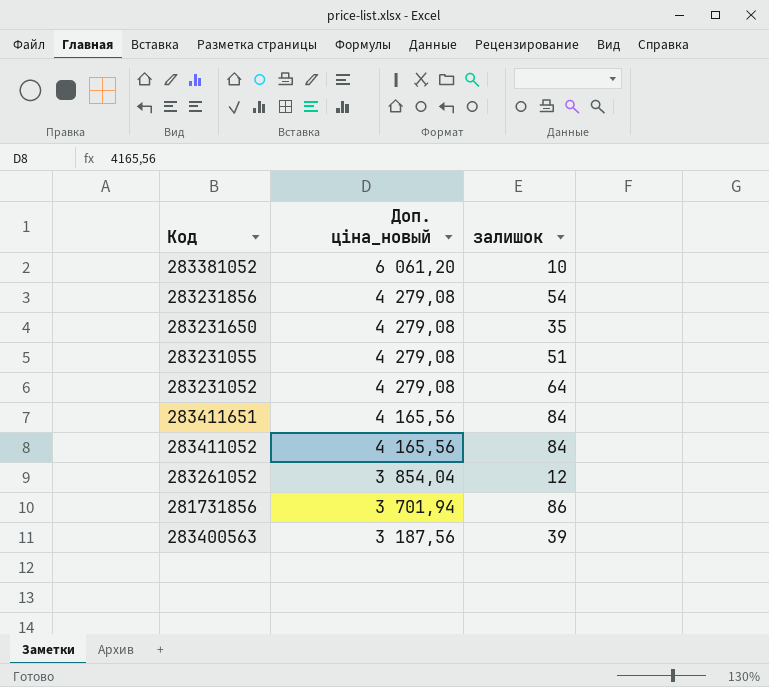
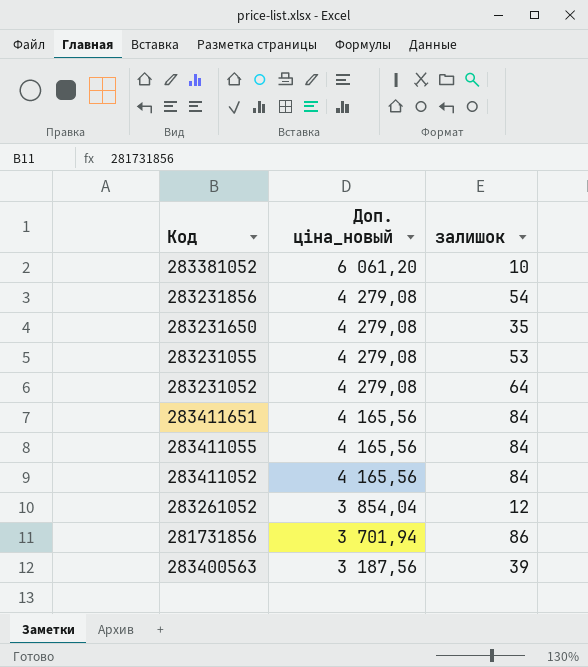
283231055 | залишок: 51 -> 53
row 283411055: none -> 4 165,56 | 84

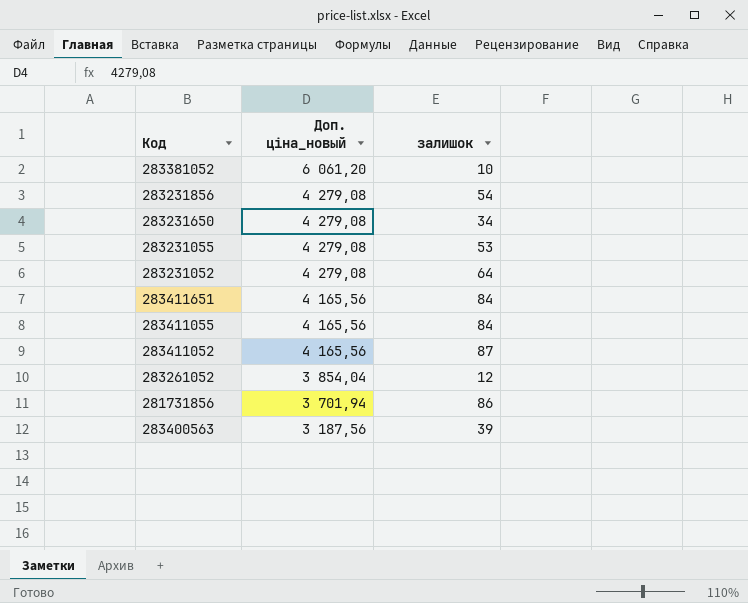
283231650 | залишок: 35 -> 34
283411052 | залишок: 84 -> 87

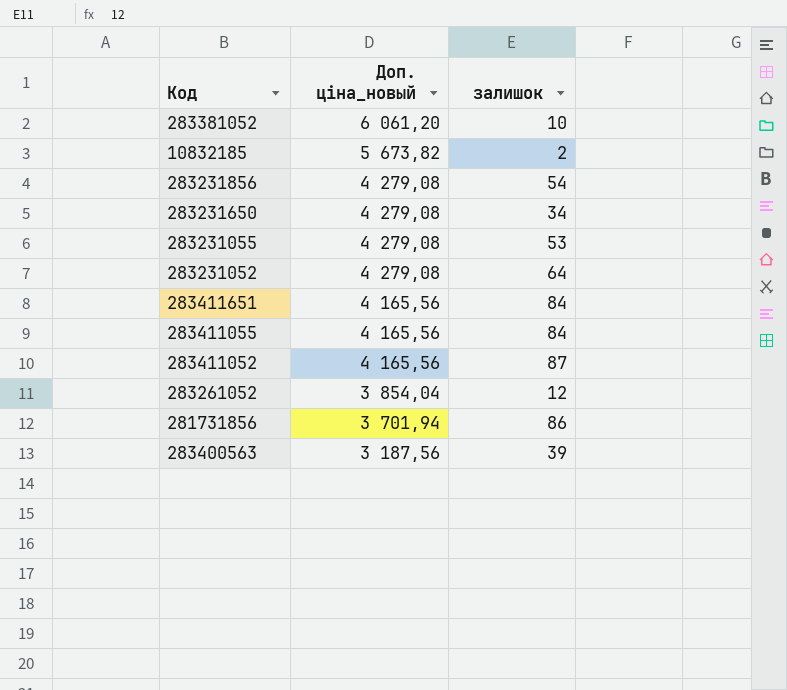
row 10832185: none -> 5 673,82 | 2

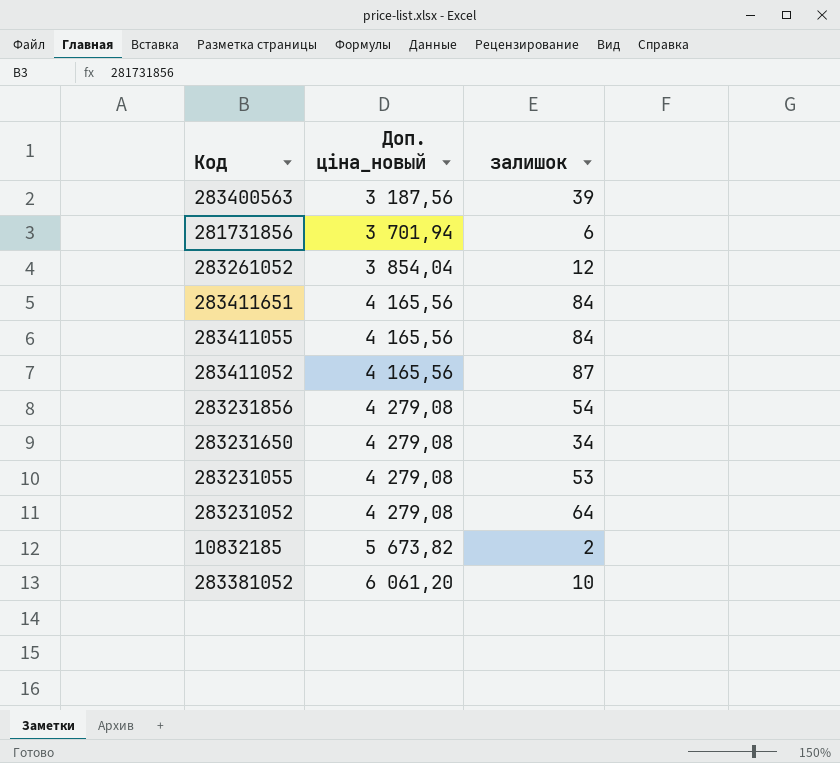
row order: Доп. ціна_новый descending -> Доп. ціна_новый ascending
281731856 | залишок: 86 -> 6

